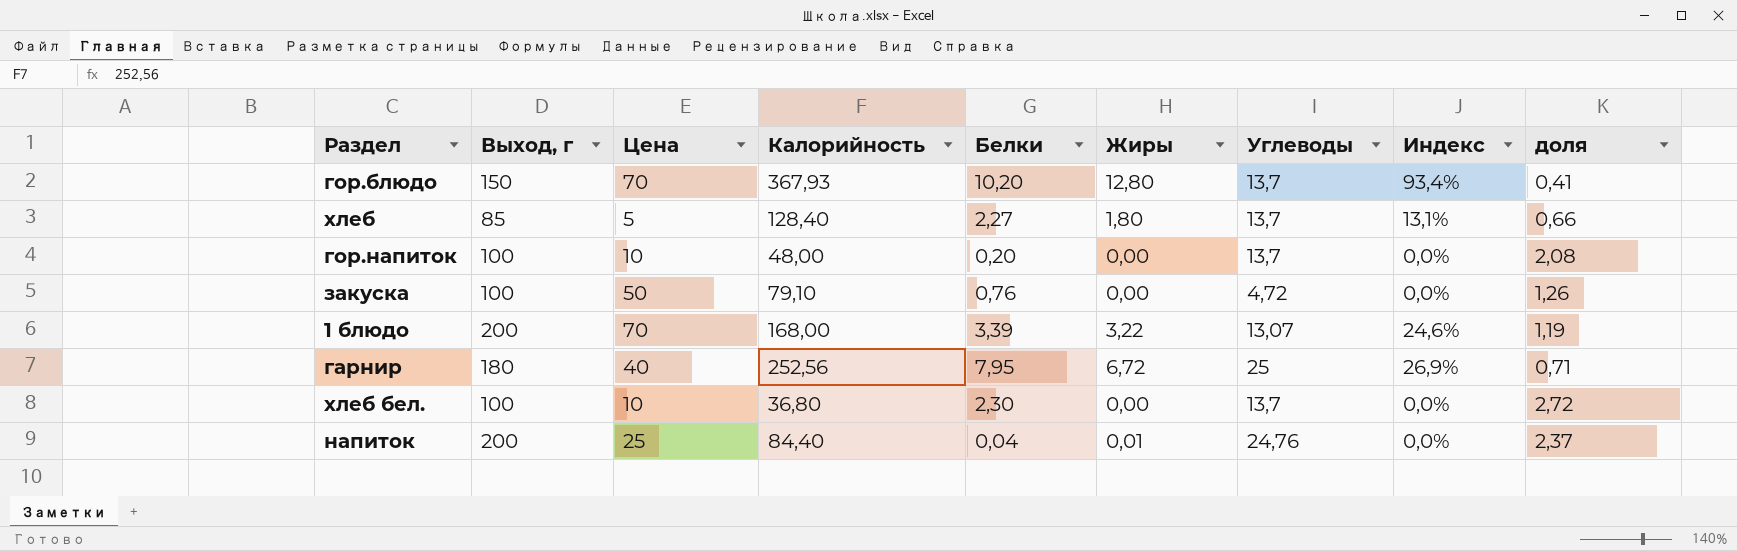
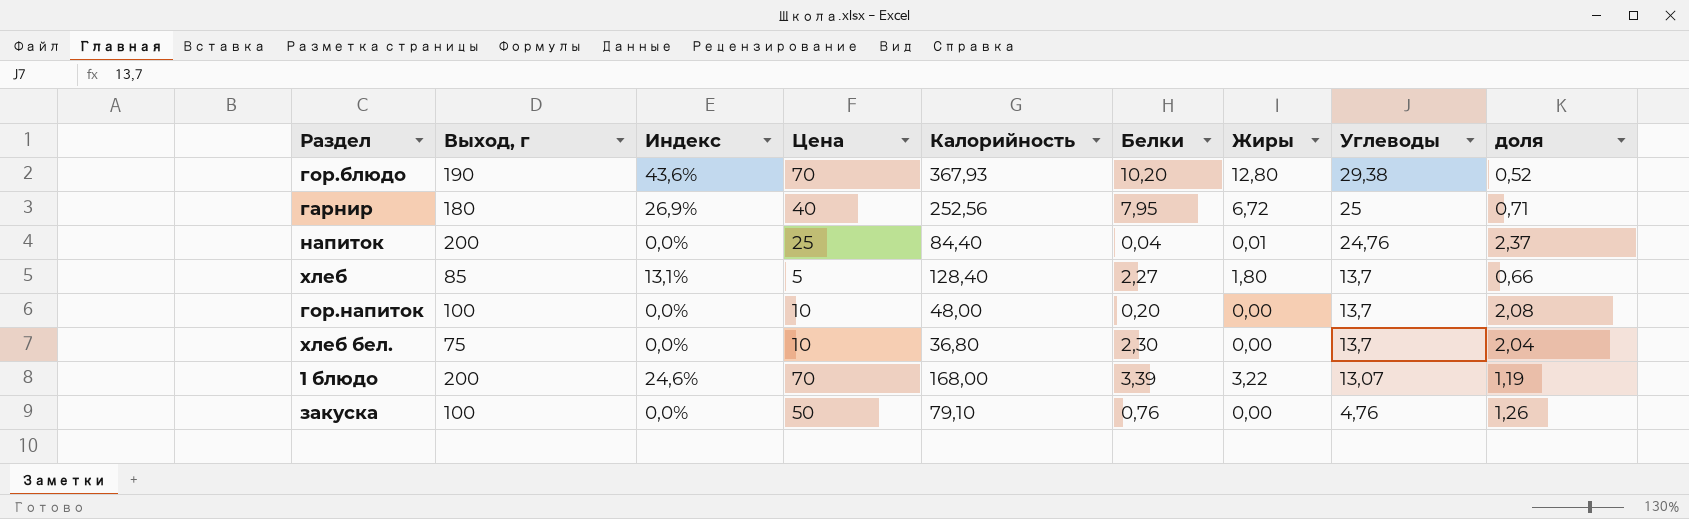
row order: none -> Углеводы descending
column Индекс | position: 8 -> 3
гор.блюдо | Выход, г: 150 -> 190
гор.блюдо | Индекс: 93,4% -> 43,6%
гор.блюдо | Углеводы: 13,7 -> 29,38
гор.блюдо | доля: 0,41 -> 0,52
хлеб бел. | Выход, г: 100 -> 75
хлеб бел. | доля: 2,72 -> 2,04
закуска | Углеводы: 4,72 -> 4,76

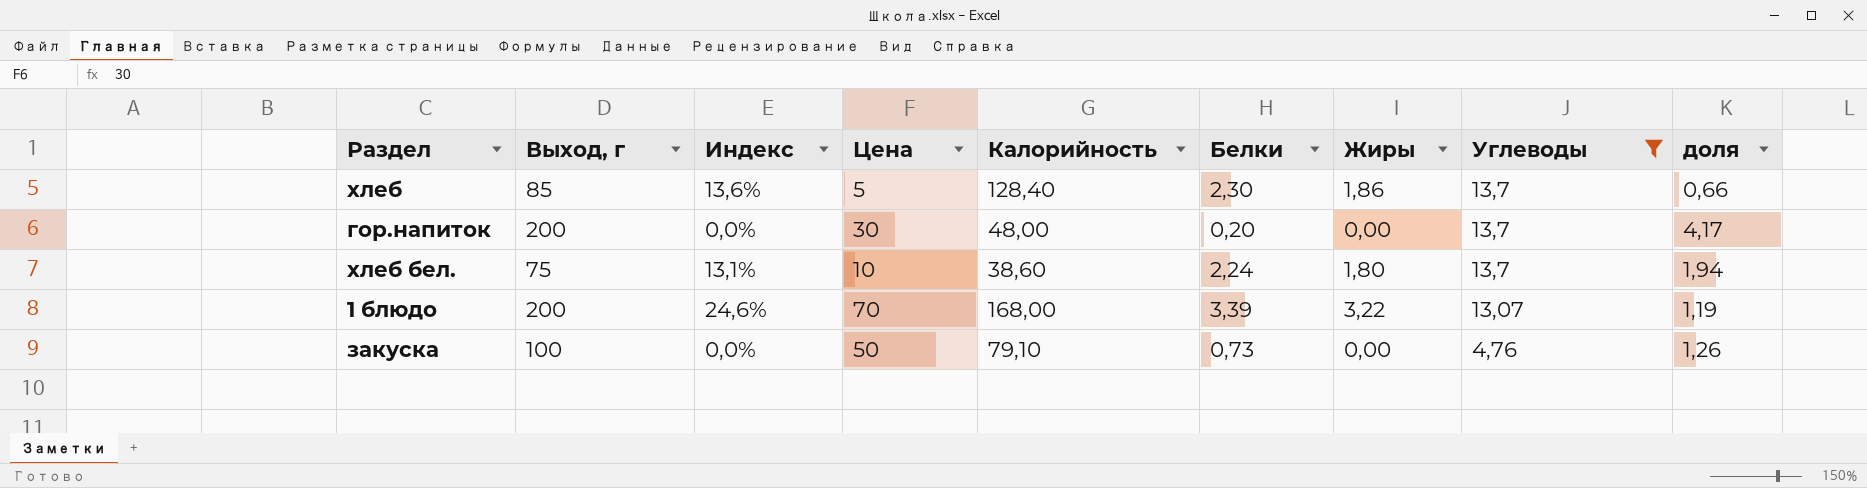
filter: none -> Углеводы <= 13,7
хлеб | Индекс: 13,1% -> 13,6%
хлеб | Белки: 2,27 -> 2,30
хлеб | Жиры: 1,80 -> 1,86
гор.напиток | Выход, г: 100 -> 200
гор.напиток | Цена: 10 -> 30
гор.напиток | доля: 2,08 -> 4,17
хлеб бел. | Индекс: 0,0% -> 13,1%
хлеб бел. | Калорийность: 36,80 -> 38,60
хлеб бел. | Белки: 2,30 -> 2,24
хлеб бел. | Жиры: 0,00 -> 1,80
хлеб бел. | доля: 2,04 -> 1,94
закуска | Белки: 0,76 -> 0,73

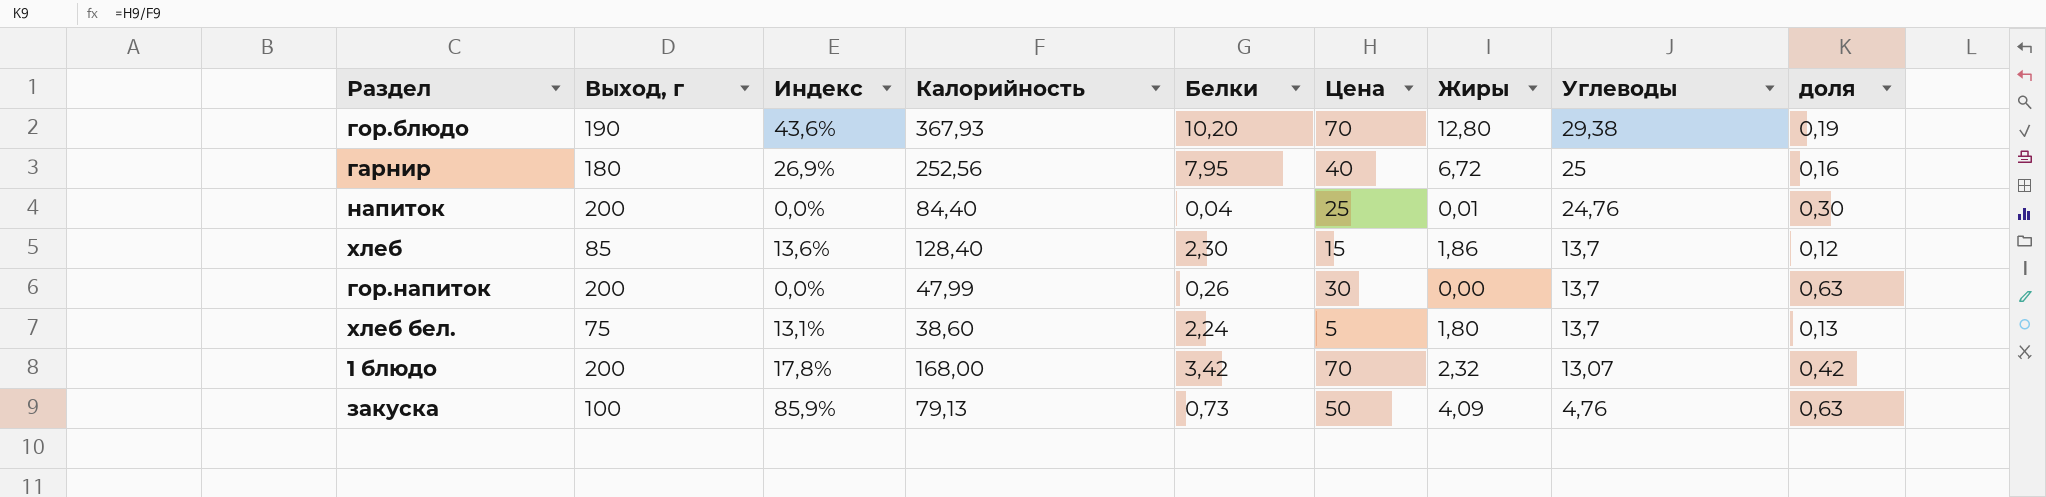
filter: Углеводы <= 13,7 -> none
column Цена | position: 4 -> 6
column доля | formula: [Выход, г] / [Калорийность] -> [Цена] / [Калорийность]
хлеб | Цена: 5 -> 15
гор.напиток | Калорийность: 48,00 -> 47,99
гор.напиток | Белки: 0,20 -> 0,26
хлеб бел. | Цена: 10 -> 5
1 блюдо | Индекс: 24,6% -> 17,8%
1 блюдо | Белки: 3,39 -> 3,42
1 блюдо | Жиры: 3,22 -> 2,32
закуска | Индекс: 0,0% -> 85,9%
закуска | Калорийность: 79,10 -> 79,13
закуска | Жиры: 0,00 -> 4,09

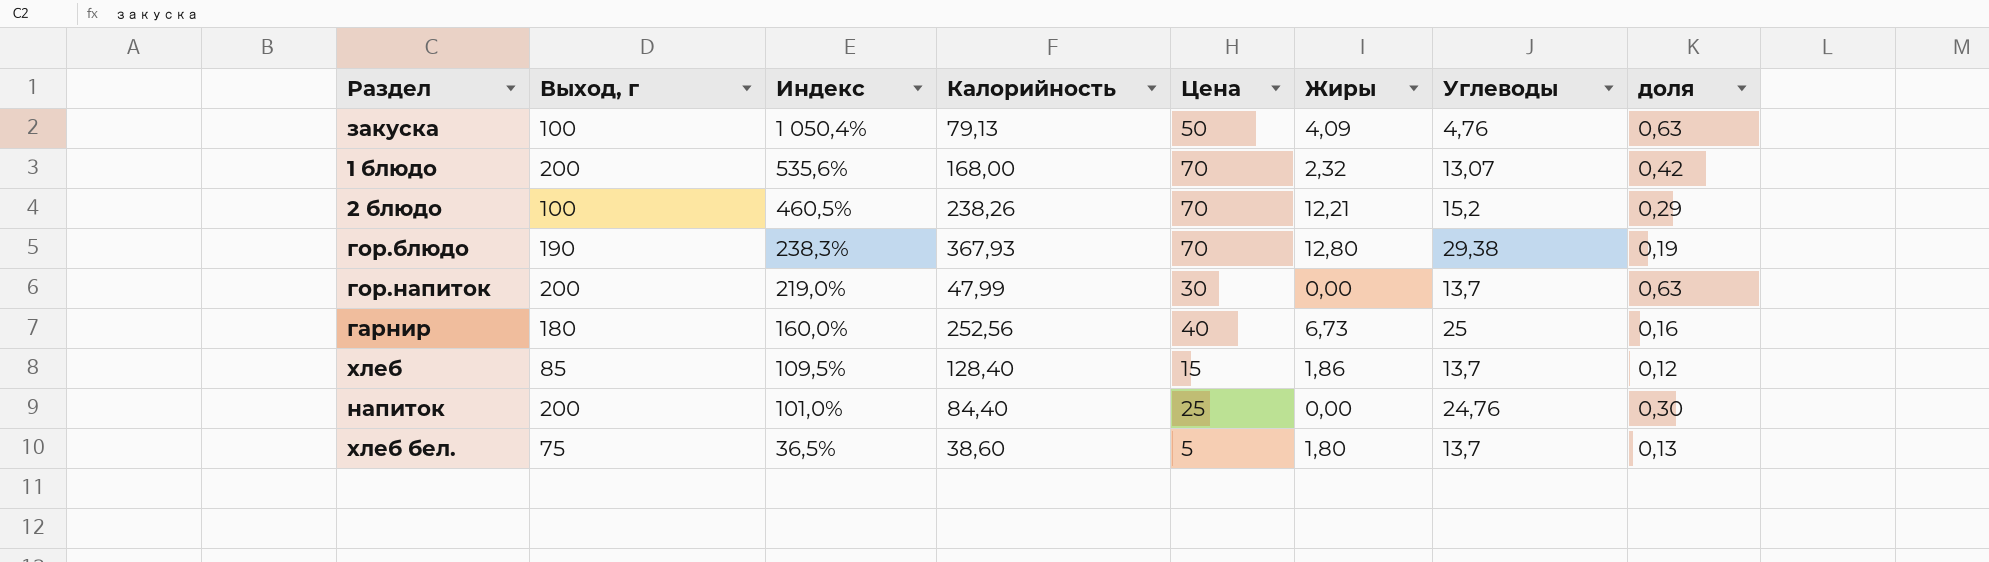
row order: Углеводы descending -> Индекс descending
column Белки | position: 5 -> none
column Индекс | formula: [Жиры] / [Углеводы] -> [Цена] / [Углеводы]
row 2 блюдо: none -> 100 | 460,5% | 238,26 | 70 | 12,21 | 15,2 | 0,29
гарнир | Жиры: 6,72 -> 6,73
напиток | Жиры: 0,01 -> 0,00

